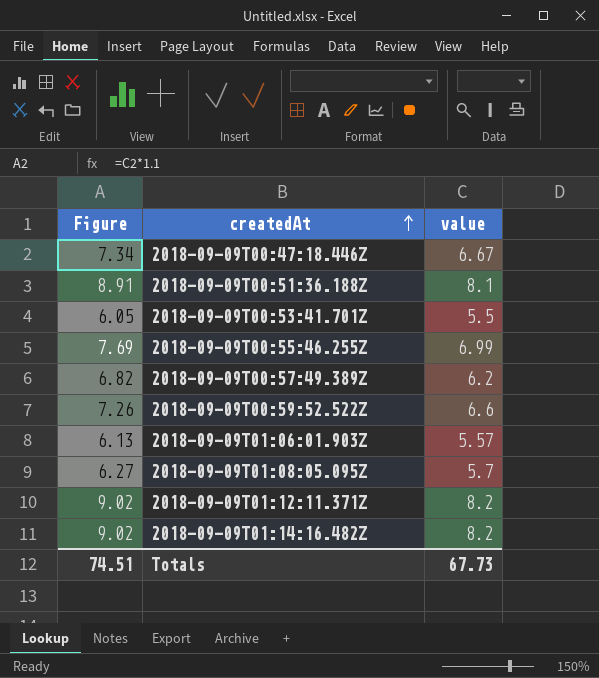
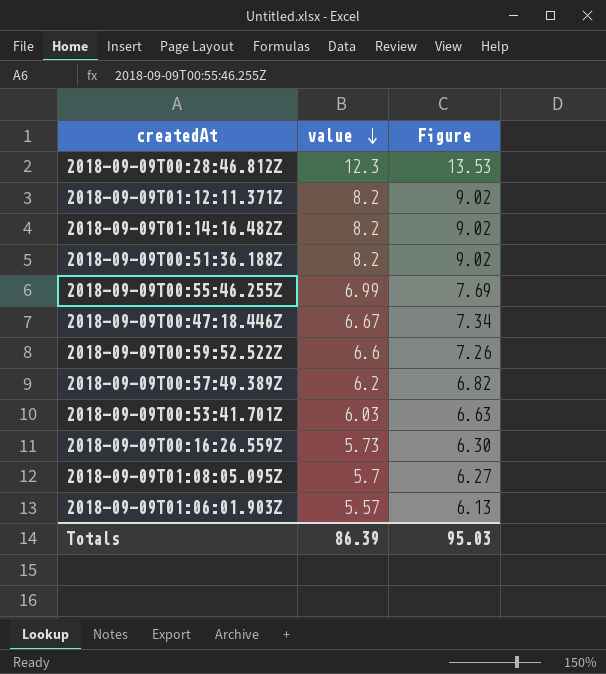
row order: createdAt ascending -> value descending
column Figure | position: 1 -> 3
row 2018-09-09T00:28:46.812Z: none -> 12.3 | 13.53
2018-09-09T00:51:36.188Z | value: 8.1 -> 8.2
2018-09-09T00:51:36.188Z | Figure: 8.91 -> 9.02
2018-09-09T00:53:41.701Z | value: 5.5 -> 6.03
2018-09-09T00:53:41.701Z | Figure: 6.05 -> 6.63
row 2018-09-09T00:16:26.559Z: none -> 5.73 | 6.30
Totals | value: 67.73 -> 86.39
Totals | Figure: 74.51 -> 95.03

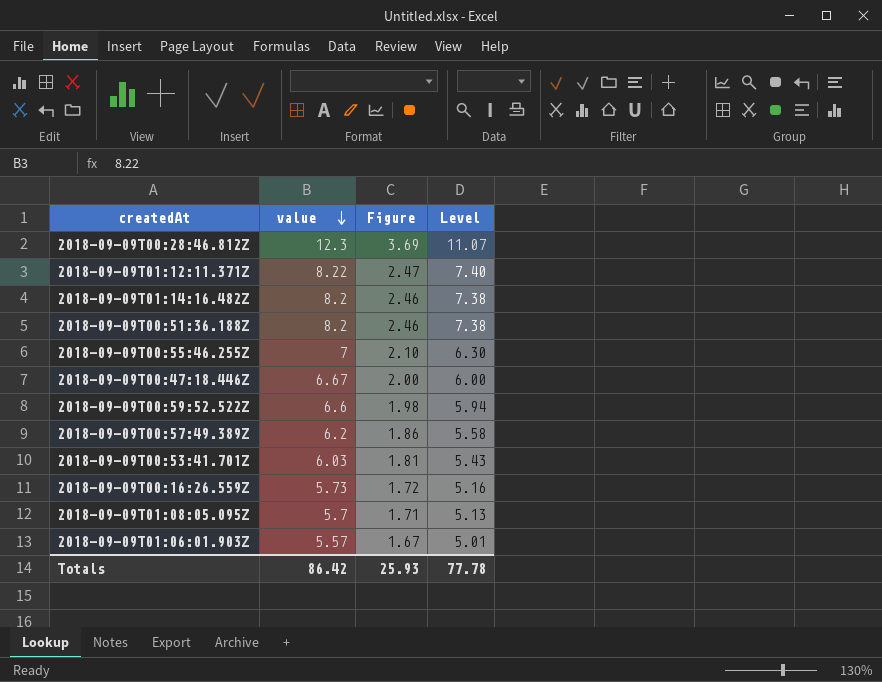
column Figure | formula: [value] * 1.1 -> [value] * 0.3
column Level | formula: none -> [value] * 0.9
2018-09-09T01:12:11.371Z | value: 8.2 -> 8.22
2018-09-09T00:55:46.255Z | value: 6.99 -> 7
Totals | value: 86.39 -> 86.42
Totals | Figure: 95.03 -> 25.93

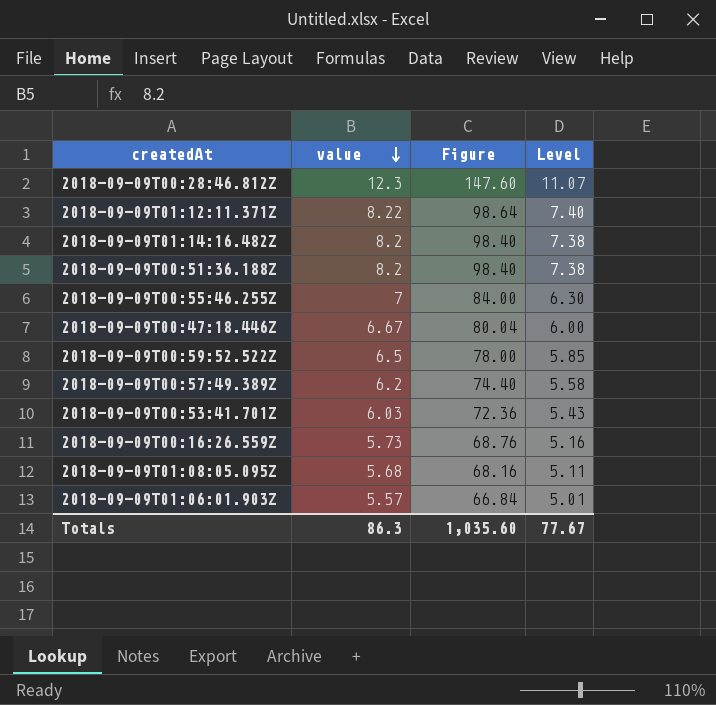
column Figure | formula: [value] * 0.3 -> [value] * 12
2018-09-09T00:59:52.522Z | value: 6.6 -> 6.5
2018-09-09T00:59:52.522Z | Level: 5.94 -> 5.85
2018-09-09T01:08:05.095Z | value: 5.7 -> 5.68
2018-09-09T01:08:05.095Z | Level: 5.13 -> 5.11
Totals | value: 86.42 -> 86.3
Totals | Figure: 25.93 -> 1,035.60
Totals | Level: 77.78 -> 77.67

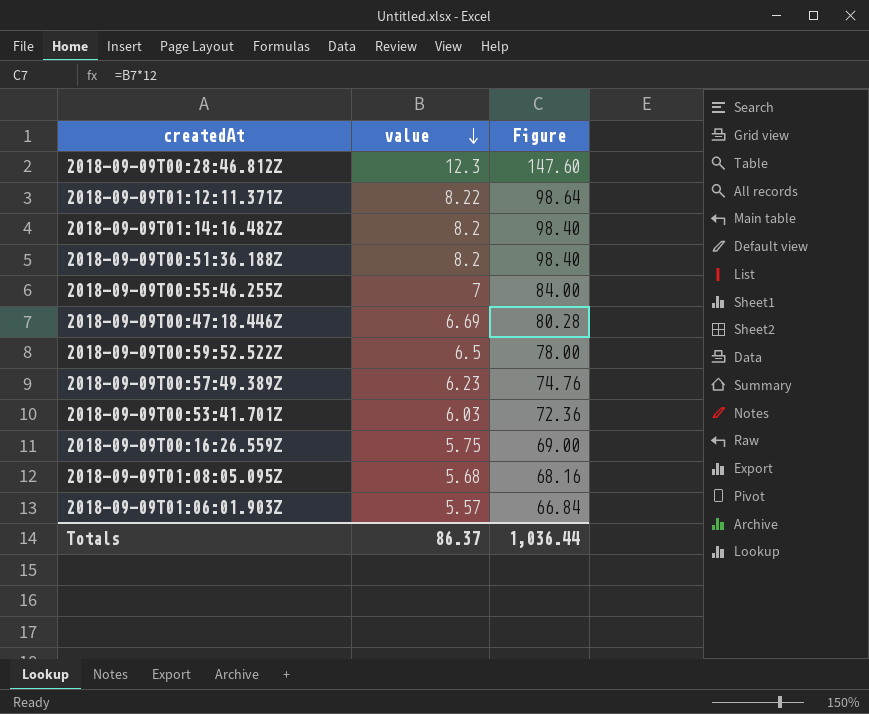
column Level | formula: [value] * 0.9 -> none
2018-09-09T00:47:18.446Z | value: 6.67 -> 6.69
2018-09-09T00:47:18.446Z | Figure: 80.04 -> 80.28
2018-09-09T00:57:49.389Z | value: 6.2 -> 6.23
2018-09-09T00:57:49.389Z | Figure: 74.40 -> 74.76
2018-09-09T00:16:26.559Z | value: 5.73 -> 5.75
2018-09-09T00:16:26.559Z | Figure: 68.76 -> 69.00
Totals | value: 86.3 -> 86.37
Totals | Figure: 1,035.60 -> 1,036.44

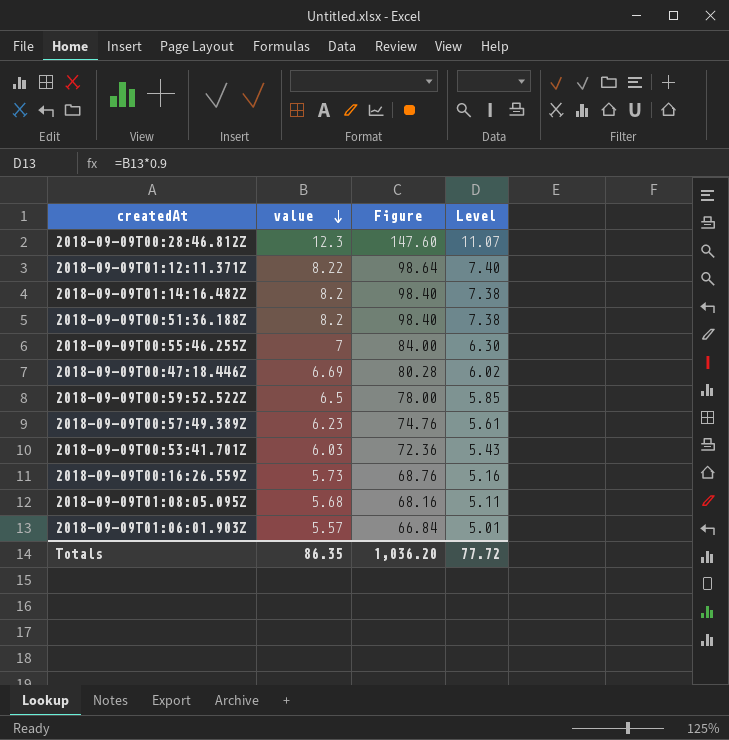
column Level | formula: none -> [value] * 0.9
2018-09-09T00:16:26.559Z | value: 5.75 -> 5.73
2018-09-09T00:16:26.559Z | Figure: 69.00 -> 68.76
Totals | value: 86.37 -> 86.35
Totals | Figure: 1,036.44 -> 1,036.20

